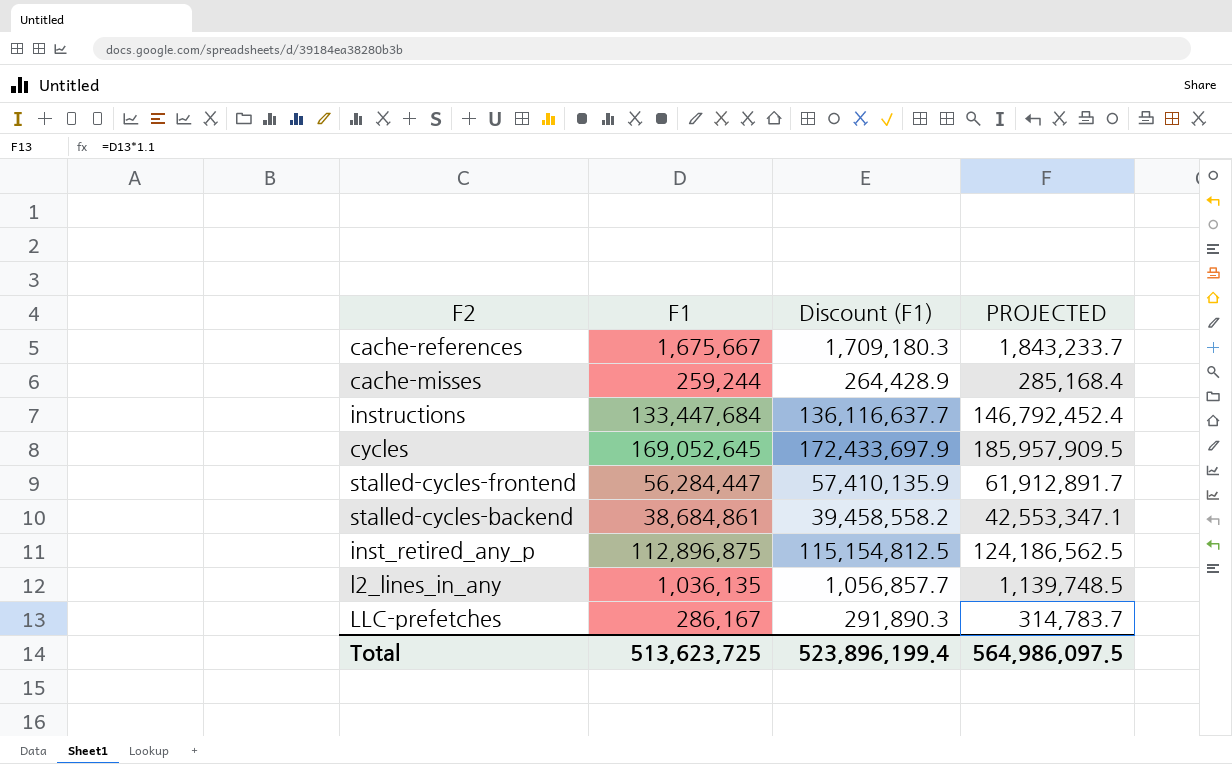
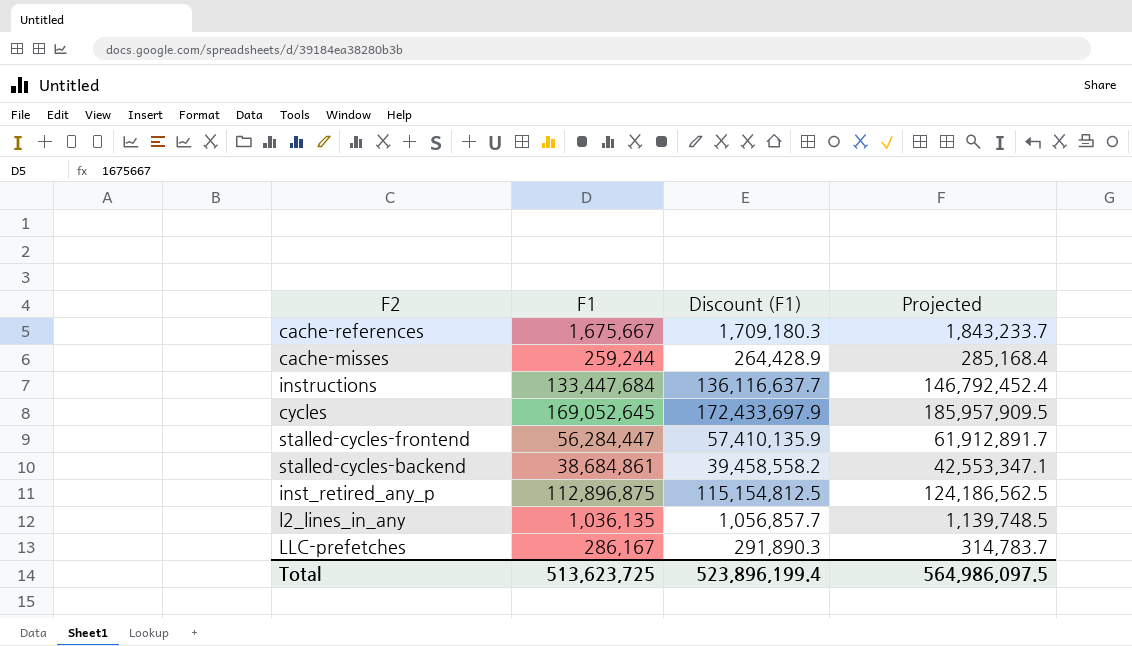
column name: PROJECTED -> Projected

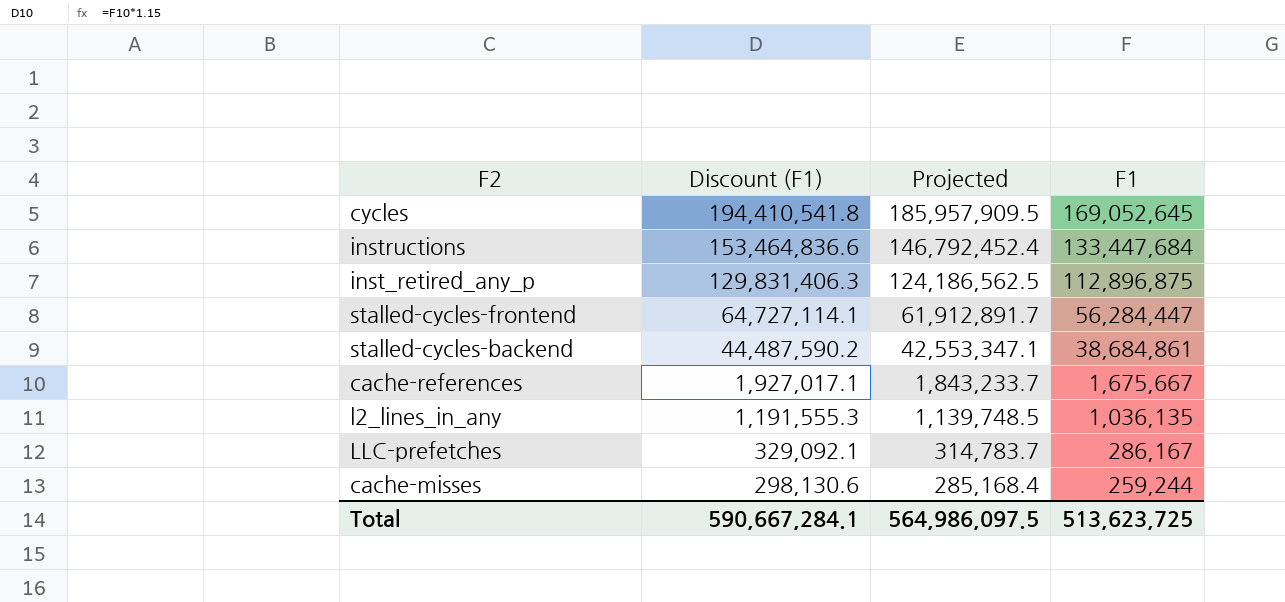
row order: none -> Discount (F1) descending
column Discount (F1) | formula: [F1] * 1.02 -> [F1] * 1.15
column F1 | position: 2 -> 4
Total | Discount (F1): 523,896,199.4 -> 590,667,284.1

